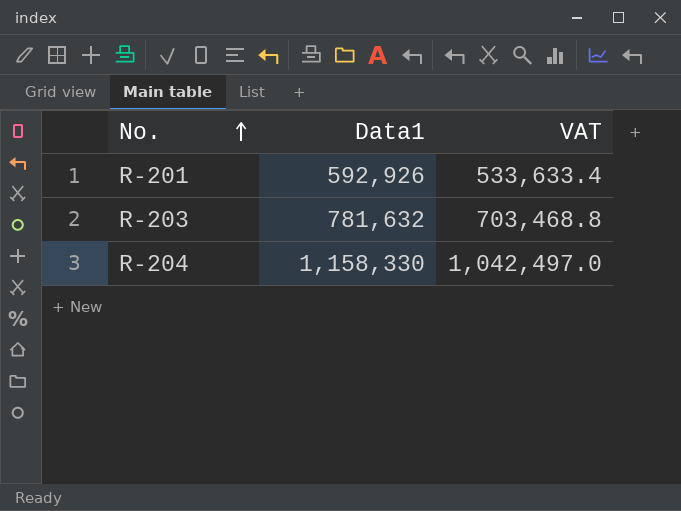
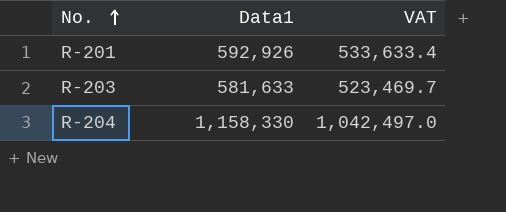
R-203 | Data1: 781,632 -> 581,633
R-203 | VAT: 703,468.8 -> 523,469.7

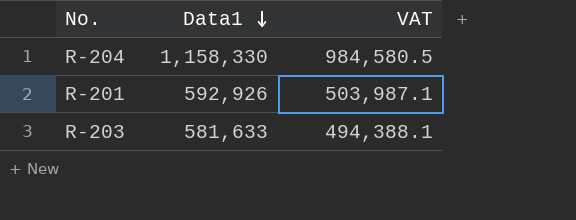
row order: No. ascending -> Data1 descending
column VAT | formula: [Data1] * 0.9 -> [Data1] * 0.85

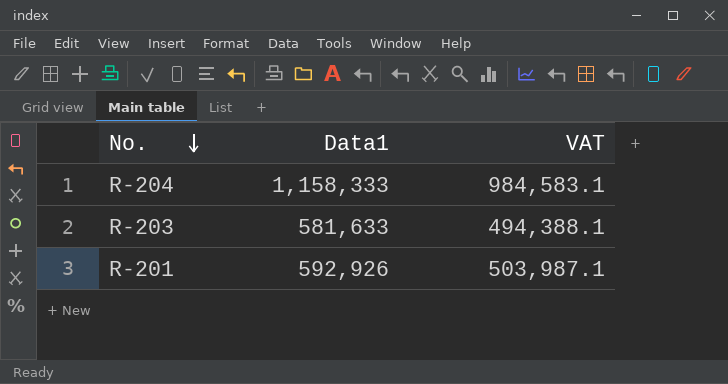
row order: Data1 descending -> No. descending
R-204 | Data1: 1,158,330 -> 1,158,333
R-204 | VAT: 984,580.5 -> 984,583.1

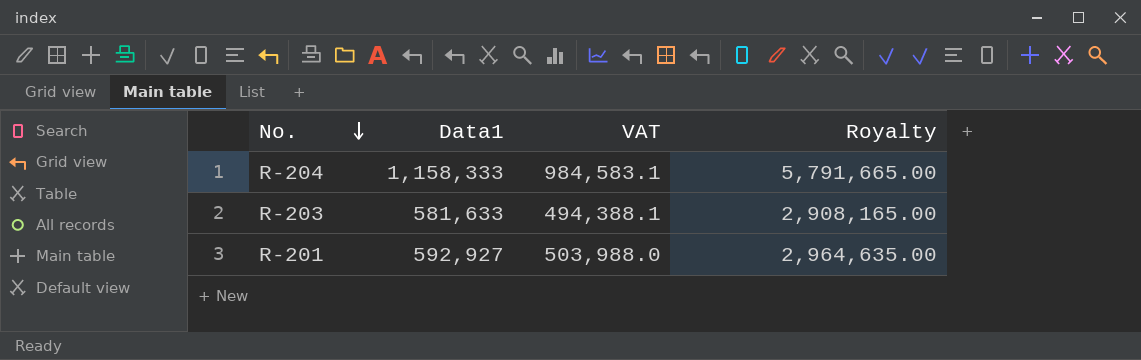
column Royalty | formula: none -> [Data1] * 5
R-201 | Data1: 592,926 -> 592,927
R-201 | VAT: 503,987.1 -> 503,988.0

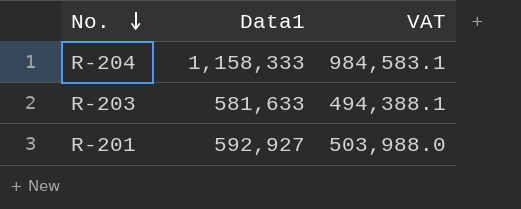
column Royalty | formula: [Data1] * 5 -> none

